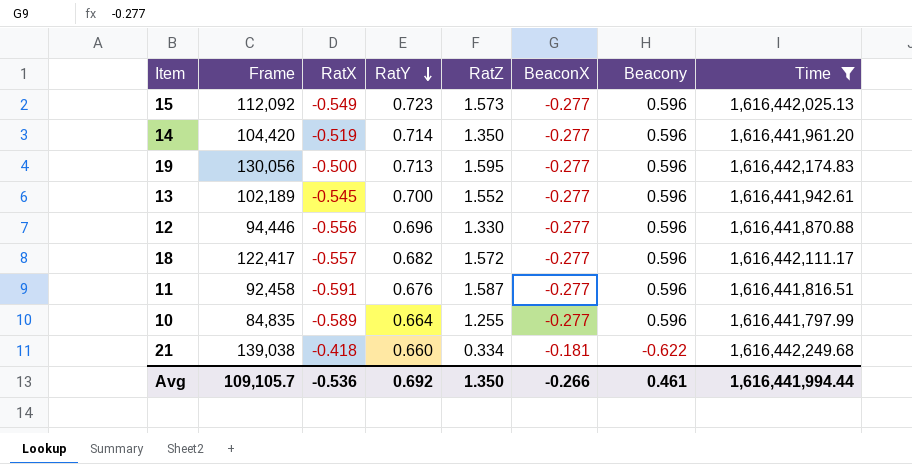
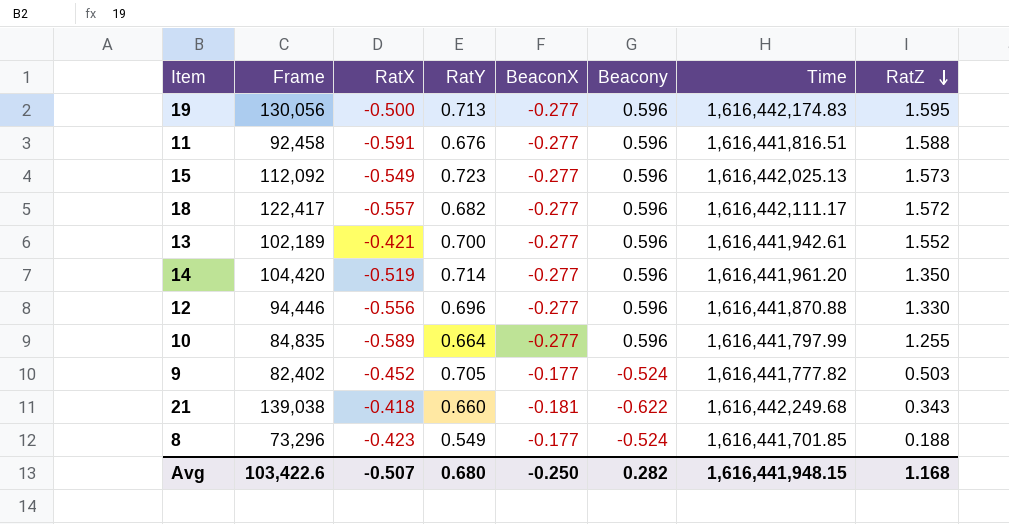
filter: Time >= 1,616,441,797.99 -> none
row order: RatY descending -> RatZ descending
column RatZ | position: 5 -> 8
11 | RatZ: 1.587 -> 1.588
13 | RatX: -0.545 -> -0.421
21 | RatZ: 0.334 -> 0.343
Avg | Frame: 109,105.7 -> 103,422.6
Avg | RatX: -0.536 -> -0.507
Avg | RatY: 0.692 -> 0.680
Avg | BeaconX: -0.266 -> -0.250
Avg | Beacony: 0.461 -> 0.282
Avg | Time: 1,616,441,994.44 -> 1,616,441,948.15
Avg | RatZ: 1.350 -> 1.168

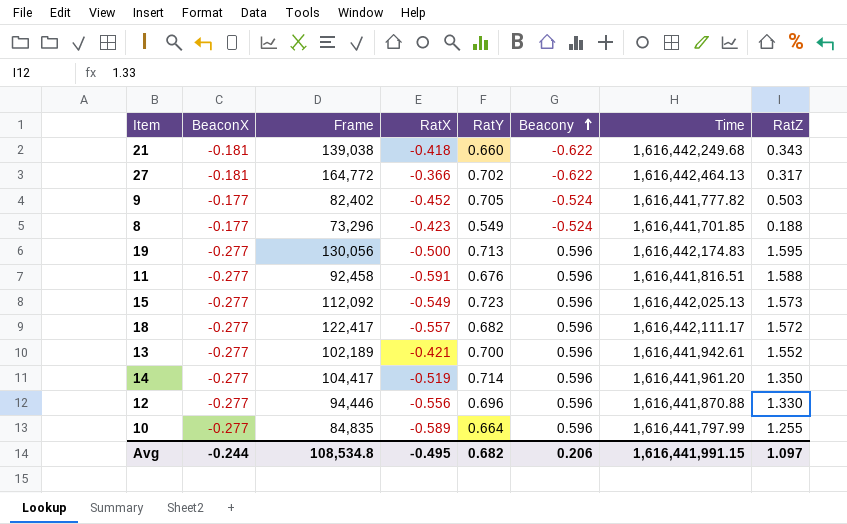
row order: RatZ descending -> Beacony ascending
column BeaconX | position: 5 -> 2
row 27: none -> -0.181 | 164,772 | -0.366 | 0.702 | -0.622 | 1,616,442,464.13 | 0.317
14 | Frame: 104,420 -> 104,417
Avg | BeaconX: -0.250 -> -0.244
Avg | Frame: 103,422.6 -> 108,534.8
Avg | RatX: -0.507 -> -0.495
Avg | RatY: 0.680 -> 0.682
Avg | Beacony: 0.282 -> 0.206
Avg | Time: 1,616,441,948.15 -> 1,616,441,991.15
Avg | RatZ: 1.168 -> 1.097

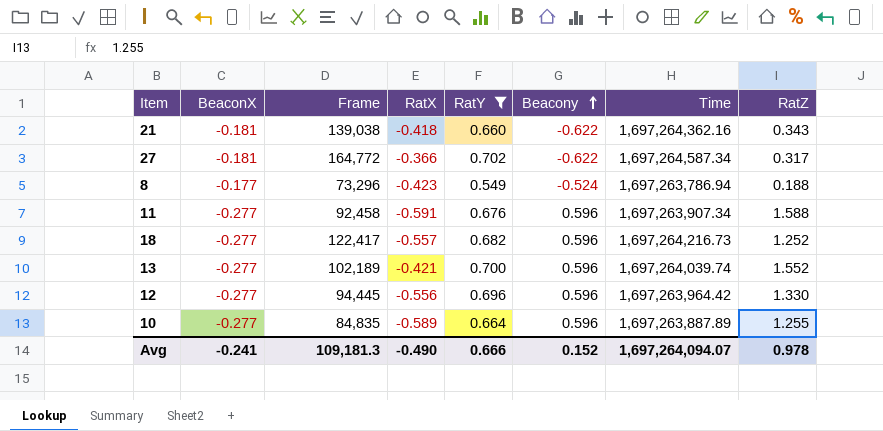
filter: none -> RatY <= 0.702
21 | Time: 1,616,442,249.68 -> 1,697,264,362.16
27 | Time: 1,616,442,464.13 -> 1,697,264,587.34
8 | Time: 1,616,441,701.85 -> 1,697,263,786.94
11 | Time: 1,616,441,816.51 -> 1,697,263,907.34
18 | Time: 1,616,442,111.17 -> 1,697,264,216.73
18 | RatZ: 1.572 -> 1.252
13 | Time: 1,616,441,942.61 -> 1,697,264,039.74
12 | Frame: 94,446 -> 94,445
12 | Time: 1,616,441,870.88 -> 1,697,263,964.42
10 | Time: 1,616,441,797.99 -> 1,697,263,887.89
Avg | BeaconX: -0.244 -> -0.241
Avg | Frame: 108,534.8 -> 109,181.3
Avg | RatX: -0.495 -> -0.490
Avg | RatY: 0.682 -> 0.666
Avg | Beacony: 0.206 -> 0.152
Avg | Time: 1,616,441,991.15 -> 1,697,264,094.07
Avg | RatZ: 1.097 -> 0.978

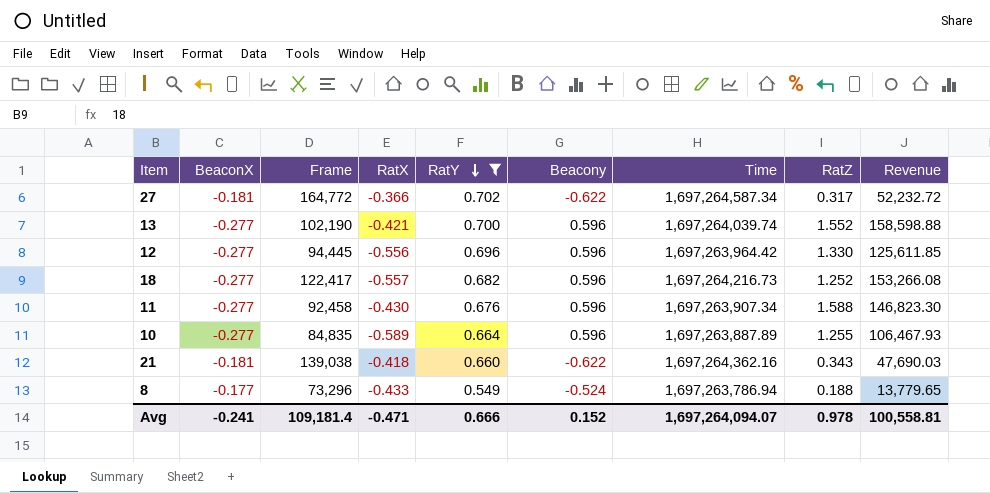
row order: Beacony ascending -> RatY descending
column Revenue | formula: none -> [Frame] * [RatZ]
13 | Frame: 102,189 -> 102,190
11 | RatX: -0.591 -> -0.430
8 | RatX: -0.423 -> -0.433
Avg | Frame: 109,181.3 -> 109,181.4
Avg | RatX: -0.490 -> -0.471

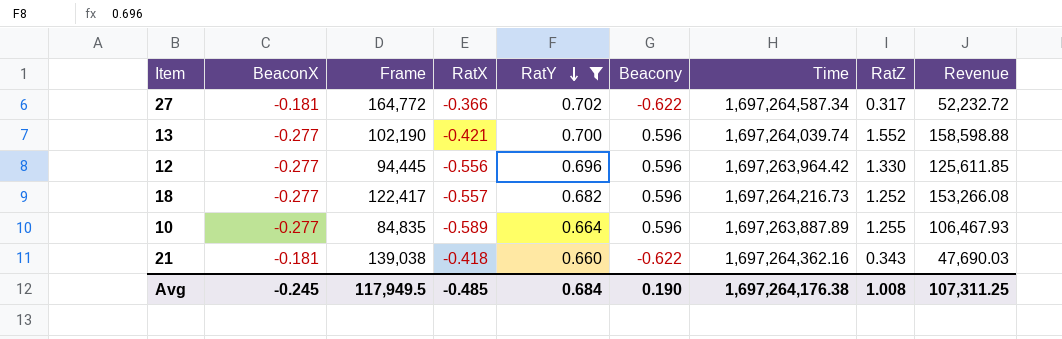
row 11: -0.277 | 92,458 | -0.430 | 0.676 | 0.596 | 1,697,263,907.34 | 1.588 | 146,823.30 -> none
row 8: -0.177 | 73,296 | -0.433 | 0.549 | -0.524 | 1,697,263,786.94 | 0.188 | 13,779.65 -> none
Avg | BeaconX: -0.241 -> -0.245
Avg | Frame: 109,181.4 -> 117,949.5
Avg | RatX: -0.471 -> -0.485
Avg | RatY: 0.666 -> 0.684
Avg | Beacony: 0.152 -> 0.190
Avg | Time: 1,697,264,094.07 -> 1,697,264,176.38
Avg | RatZ: 0.978 -> 1.008
Avg | Revenue: 100,558.81 -> 107,311.25

